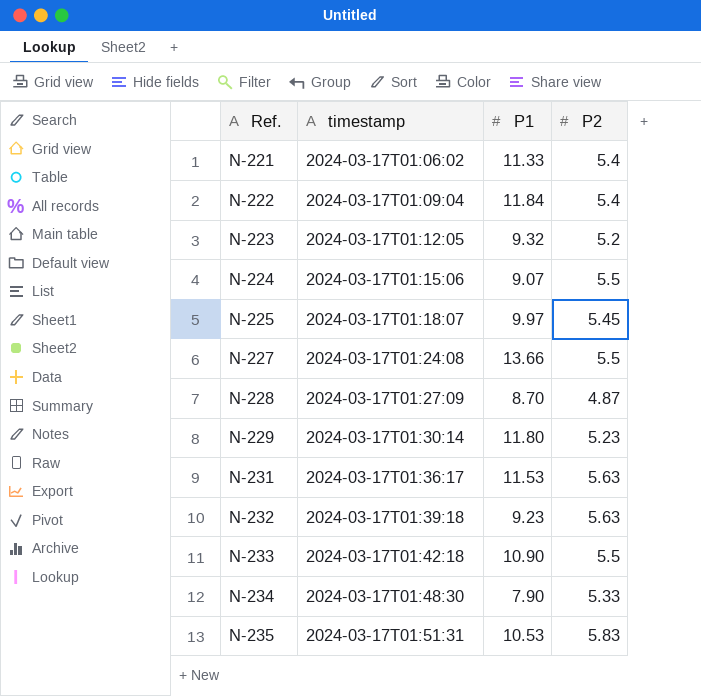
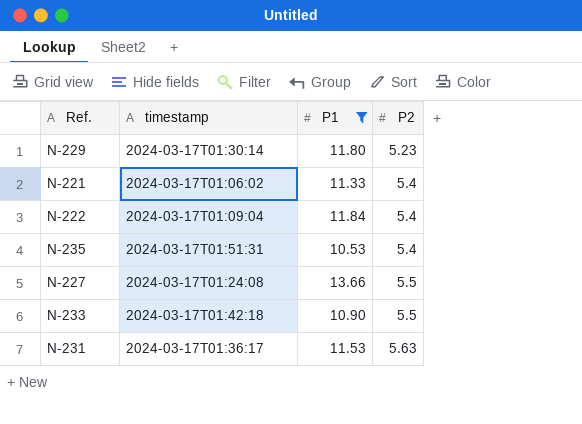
filter: none -> P1 >= 10.53
row order: Ref. ascending -> P2 ascending
N-235 | P2: 5.83 -> 5.4

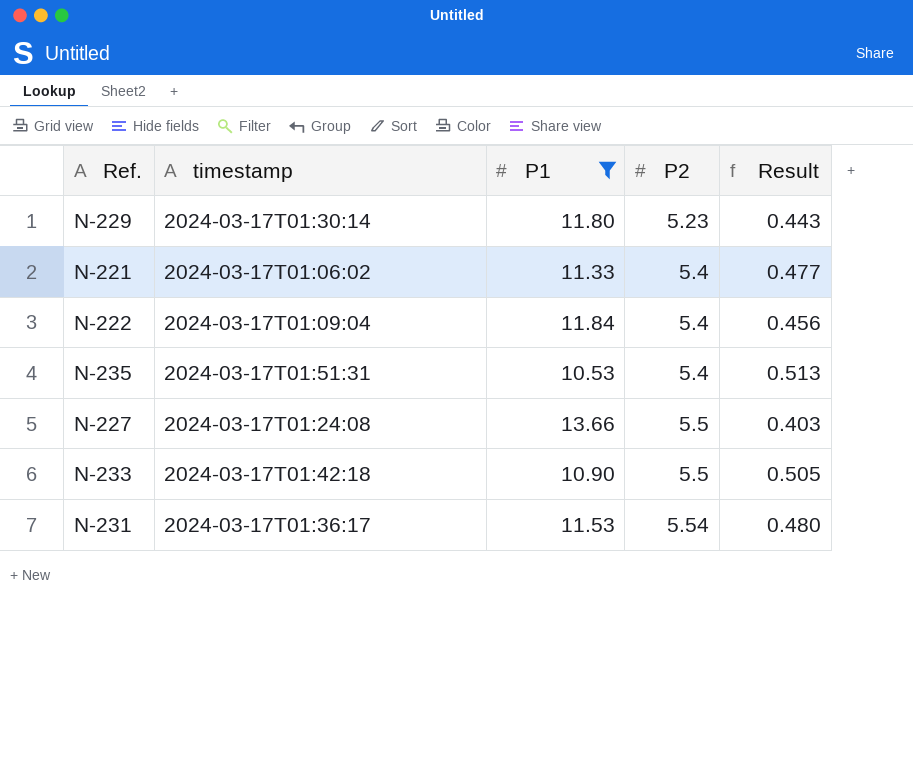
column Result | formula: none -> [P2] / [P1]
N-231 | P2: 5.63 -> 5.54

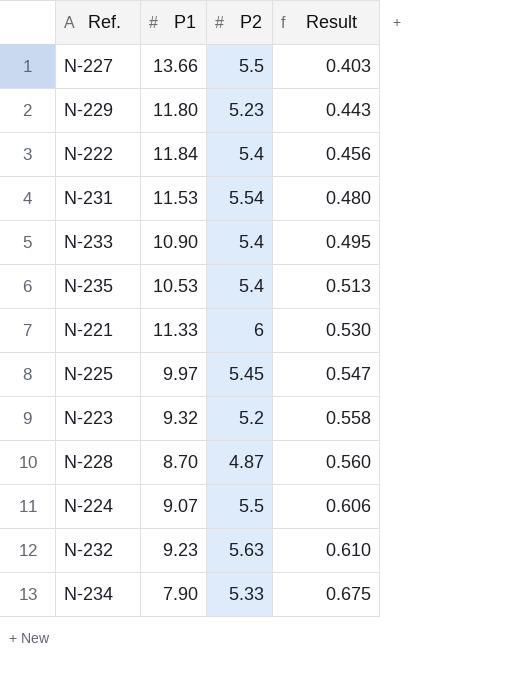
filter: P1 >= 10.53 -> none
row order: P2 ascending -> Result ascending
column timestamp | position: 2 -> none
N-233 | P2: 5.5 -> 5.4
N-233 | Result: 0.505 -> 0.495
N-221 | P2: 5.4 -> 6
N-221 | Result: 0.477 -> 0.530

